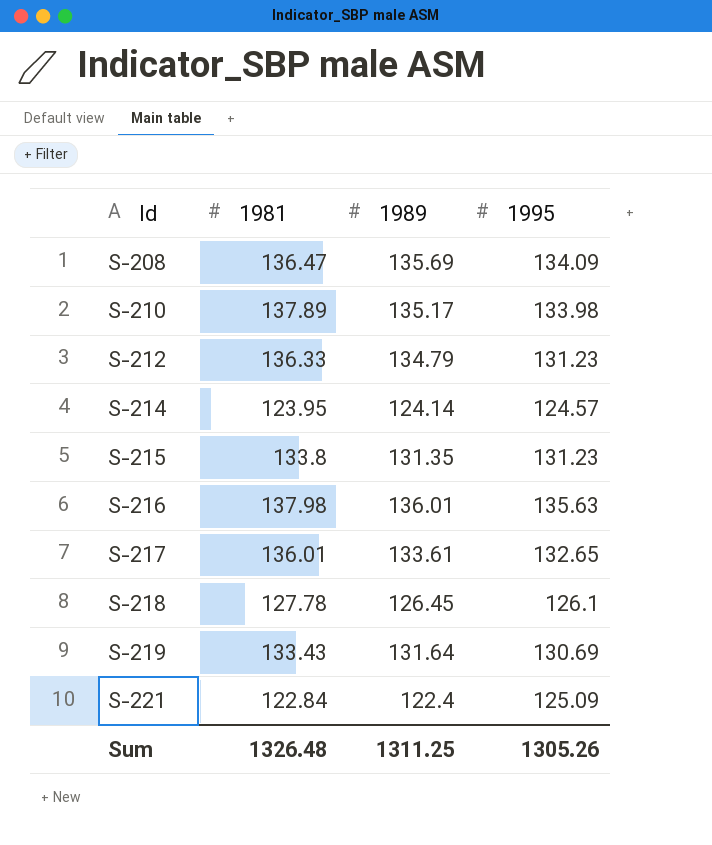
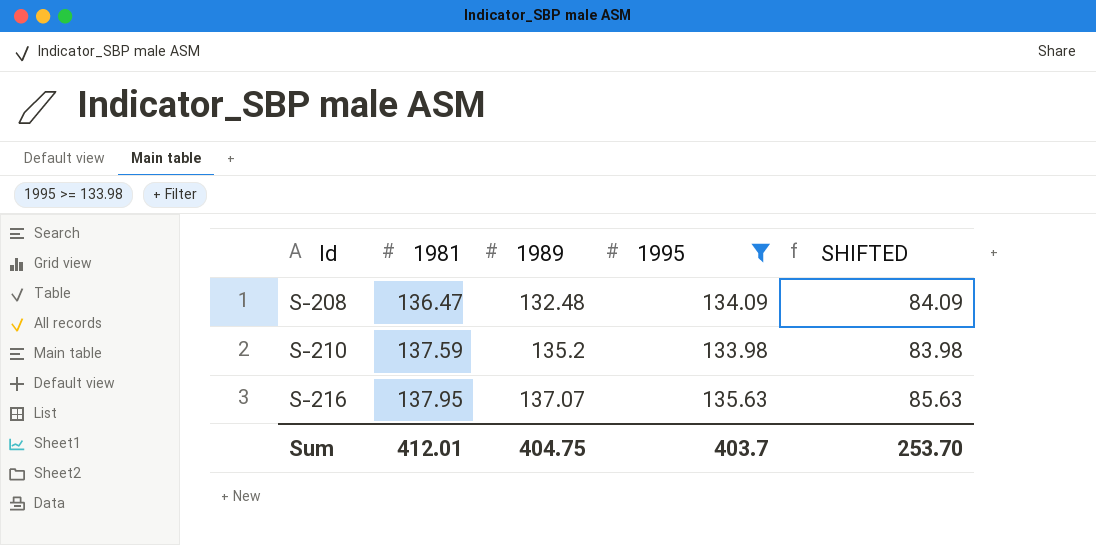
filter: none -> 1995 >= 133.98
column SHIFTED | formula: none -> [1995] - 50
S-208 | 1989: 135.69 -> 132.48
S-210 | 1981: 137.89 -> 137.59
S-210 | 1989: 135.17 -> 135.2
S-216 | 1981: 137.98 -> 137.95
S-216 | 1989: 136.01 -> 137.07
Sum | 1981: 1326.48 -> 412.01
Sum | 1989: 1311.25 -> 404.75
Sum | 1995: 1305.26 -> 403.7

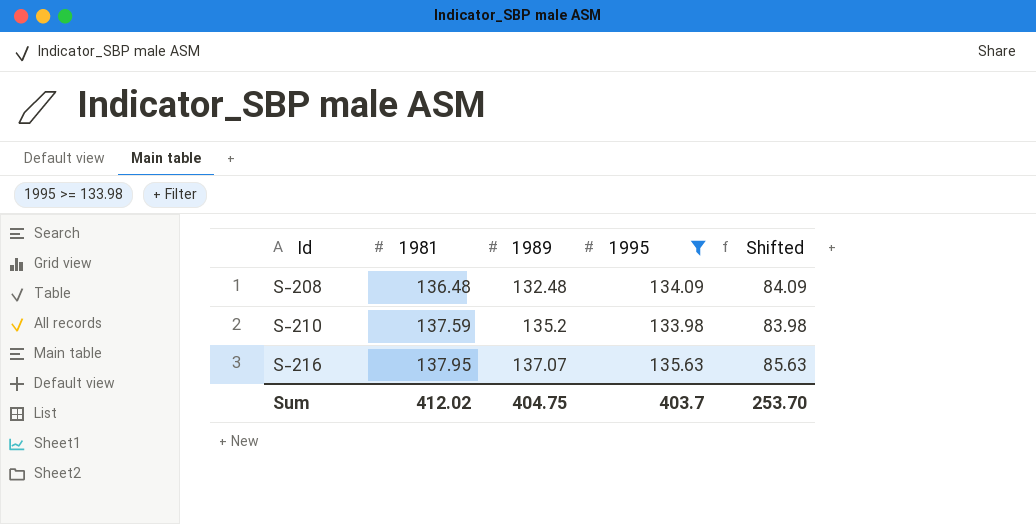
column name: SHIFTED -> Shifted
S-208 | 1981: 136.47 -> 136.48
Sum | 1981: 412.01 -> 412.02

